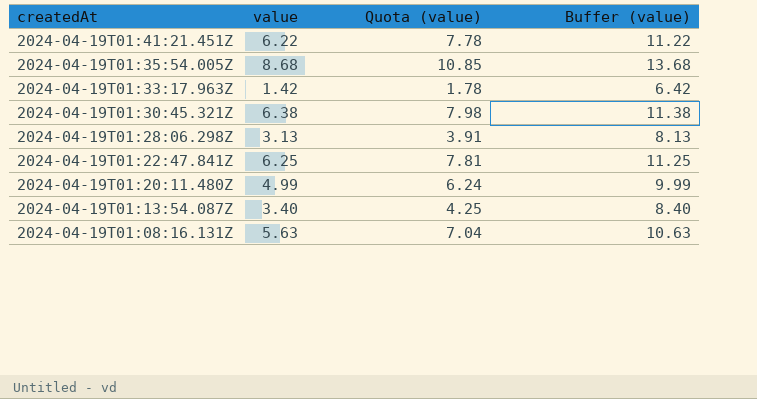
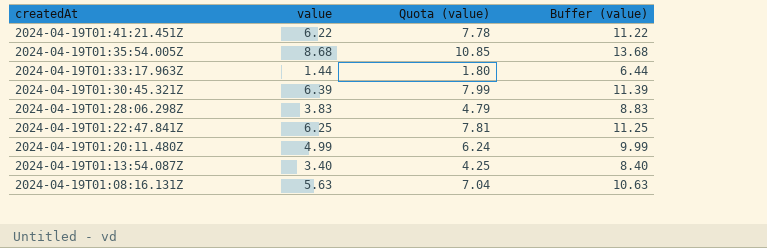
2024-04-19T01:33:17.963Z | value: 1.42 -> 1.44
2024-04-19T01:33:17.963Z | Quota (value): 1.78 -> 1.80
2024-04-19T01:33:17.963Z | Buffer (value): 6.42 -> 6.44
2024-04-19T01:30:45.321Z | value: 6.38 -> 6.39
2024-04-19T01:30:45.321Z | Quota (value): 7.98 -> 7.99
2024-04-19T01:30:45.321Z | Buffer (value): 11.38 -> 11.39
2024-04-19T01:28:06.298Z | value: 3.13 -> 3.83
2024-04-19T01:28:06.298Z | Quota (value): 3.91 -> 4.79
2024-04-19T01:28:06.298Z | Buffer (value): 8.13 -> 8.83

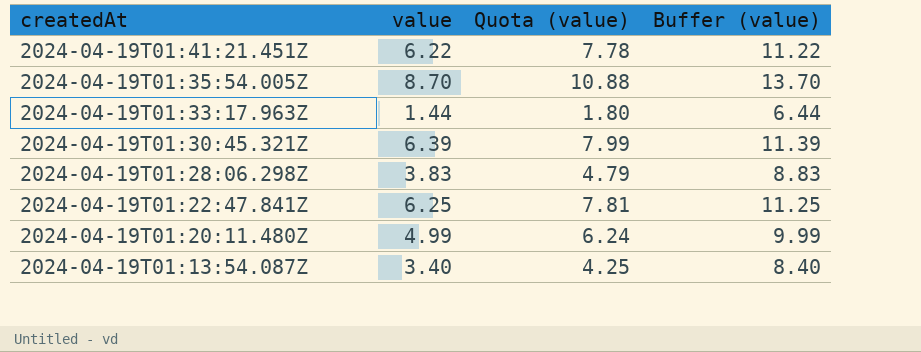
row 2024-04-19T01:08:16.131Z: 5.63 | 7.04 | 10.63 -> none
2024-04-19T01:35:54.005Z | value: 8.68 -> 8.70
2024-04-19T01:35:54.005Z | Quota (value): 10.85 -> 10.88
2024-04-19T01:35:54.005Z | Buffer (value): 13.68 -> 13.70

